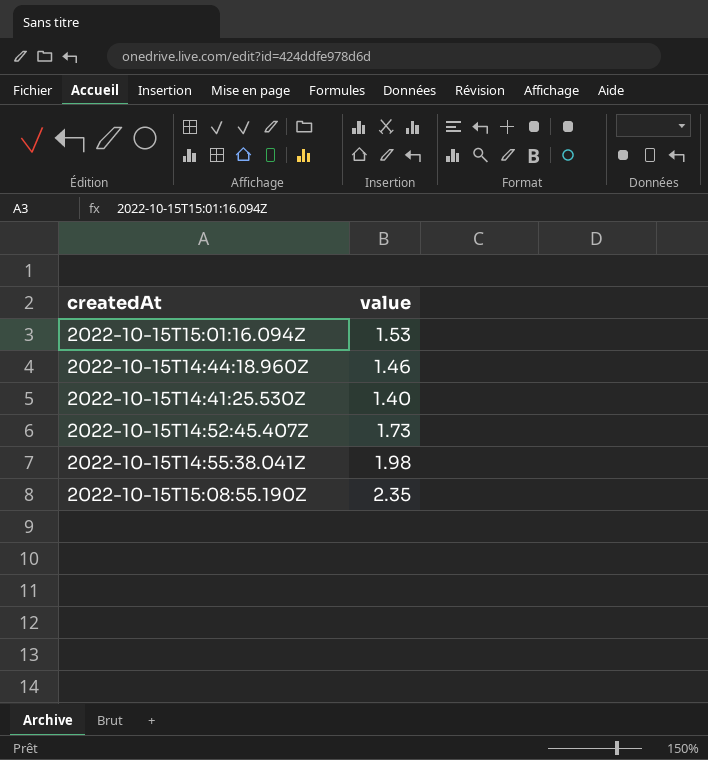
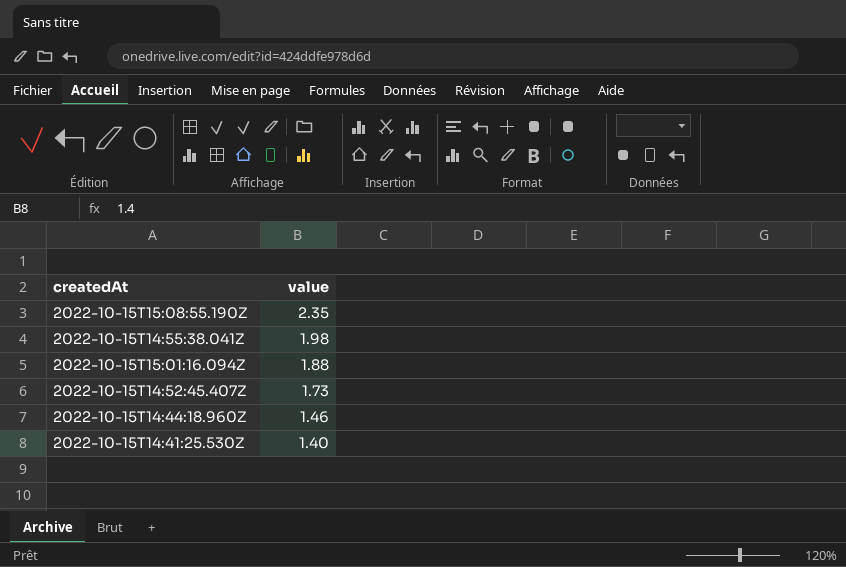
row order: none -> value descending
2022-10-15T15:01:16.094Z | value: 1.53 -> 1.88

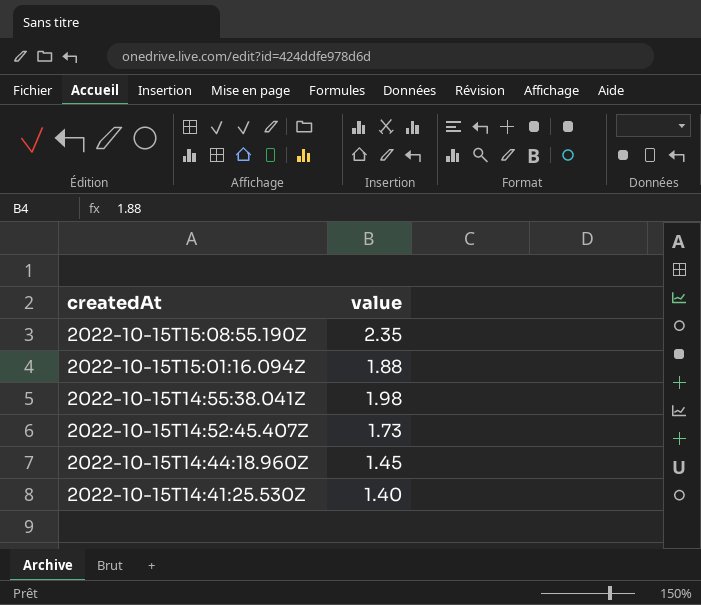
row order: value descending -> createdAt descending
2022-10-15T14:44:18.960Z | value: 1.46 -> 1.45

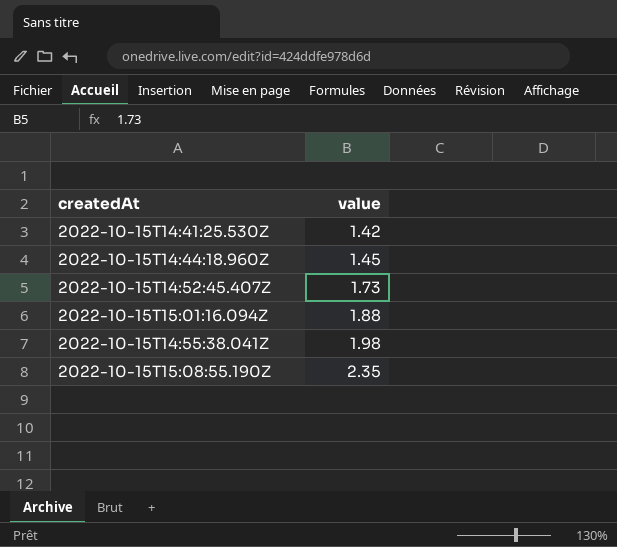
row order: createdAt descending -> value ascending
2022-10-15T14:41:25.530Z | value: 1.40 -> 1.42

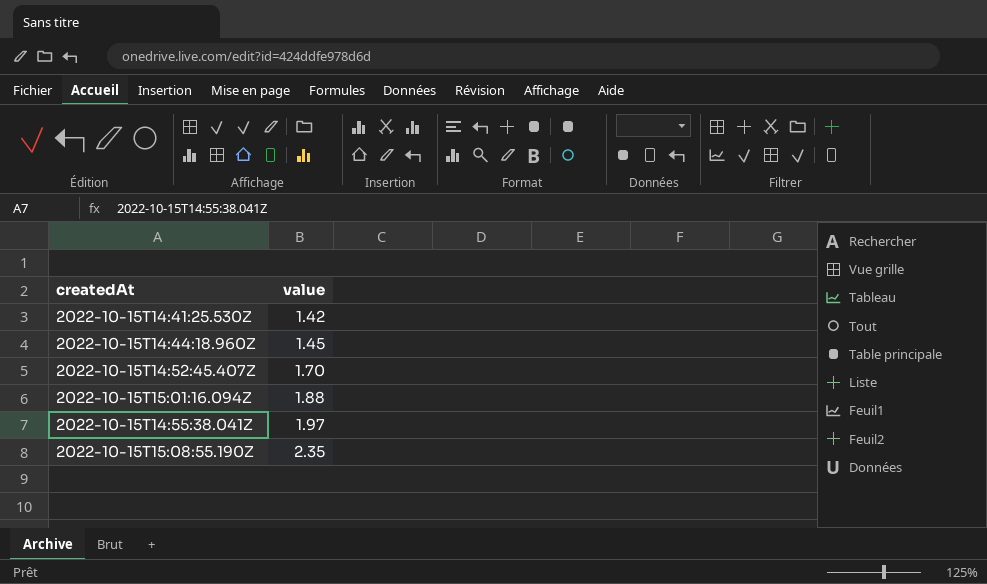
2022-10-15T14:52:45.407Z | value: 1.73 -> 1.70
2022-10-15T14:55:38.041Z | value: 1.98 -> 1.97

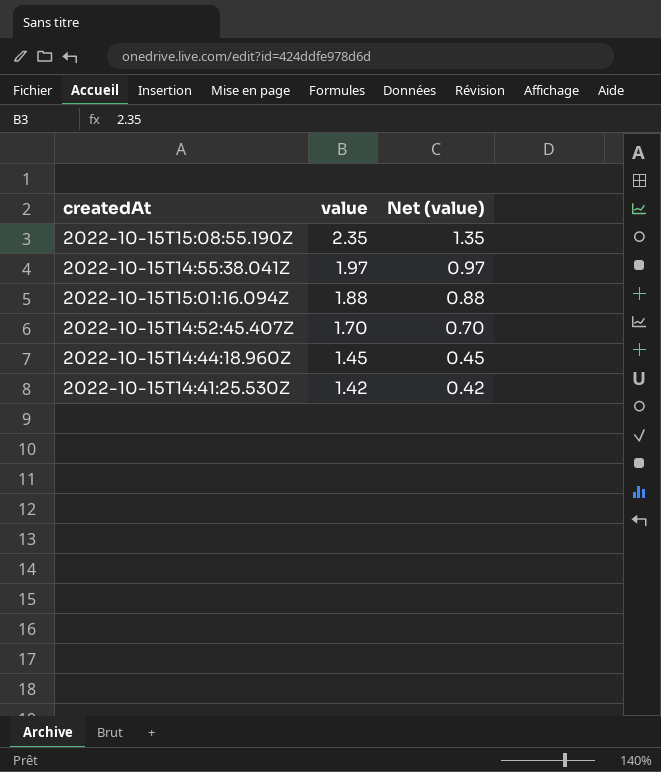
row order: value ascending -> value descending
column Net (value) | formula: none -> [value] - 1

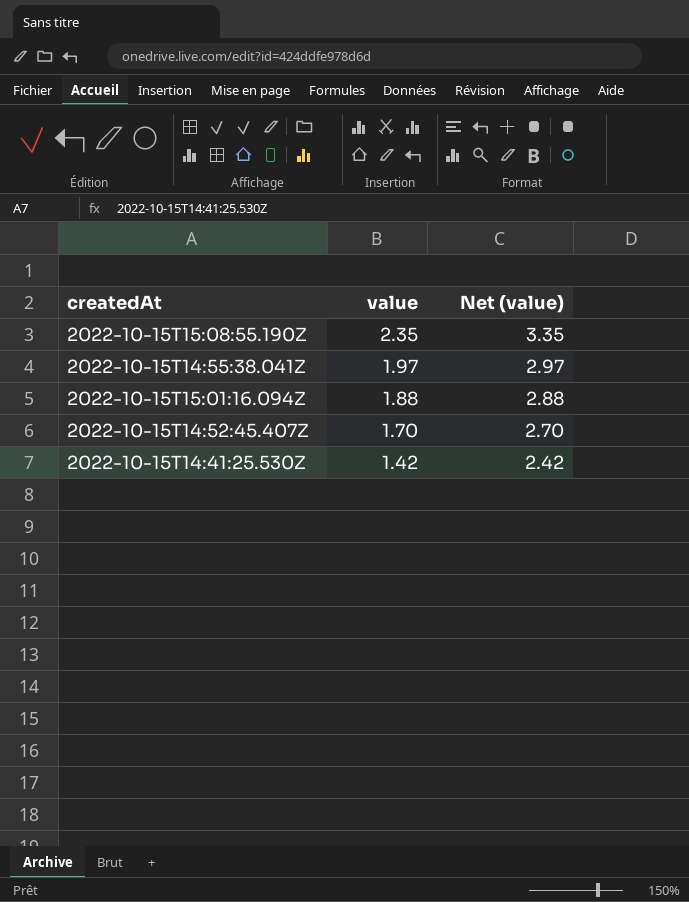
column Net (value) | formula: [value] - 1 -> [value] + 1
row 2022-10-15T14:44:18.960Z: 1.45 | 0.45 -> none

